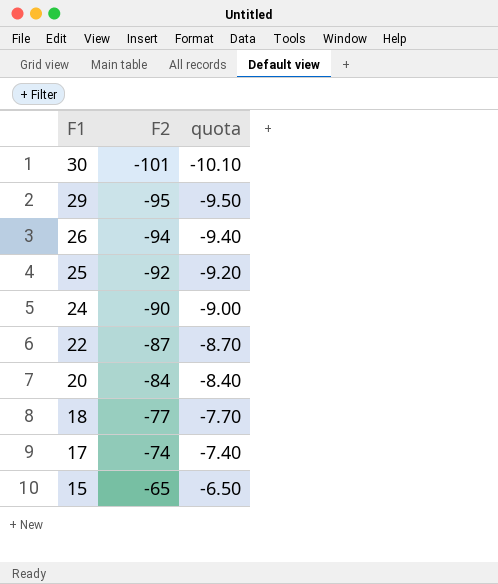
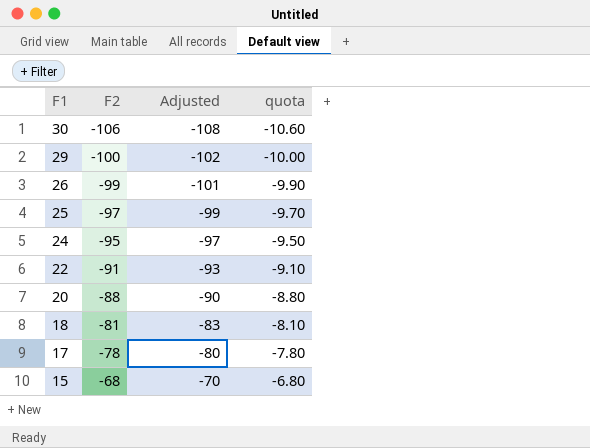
column Adjusted | formula: none -> [F2] - 2
30 | F2: -101 -> -106
30 | quota: -10.10 -> -10.60
29 | F2: -95 -> -100
29 | quota: -9.50 -> -10.00
26 | F2: -94 -> -99
26 | quota: -9.40 -> -9.90
25 | F2: -92 -> -97
25 | quota: -9.20 -> -9.70
24 | F2: -90 -> -95
24 | quota: -9.00 -> -9.50
22 | F2: -87 -> -91
22 | quota: -8.70 -> -9.10
20 | F2: -84 -> -88
20 | quota: -8.40 -> -8.80
18 | F2: -77 -> -81
18 | quota: -7.70 -> -8.10
17 | F2: -74 -> -78
17 | quota: -7.40 -> -7.80
15 | F2: -65 -> -68
15 | quota: -6.50 -> -6.80

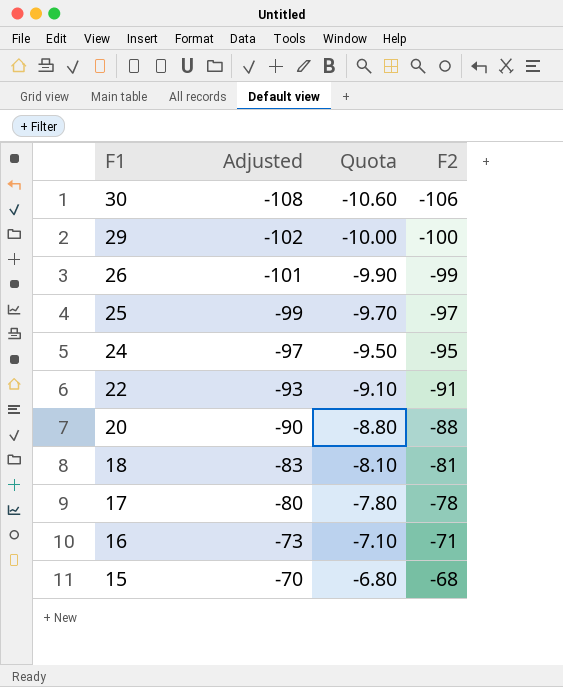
column name: quota -> Quota
column F2 | position: 2 -> 4
row 16: none -> -73 | -7.10 | -71

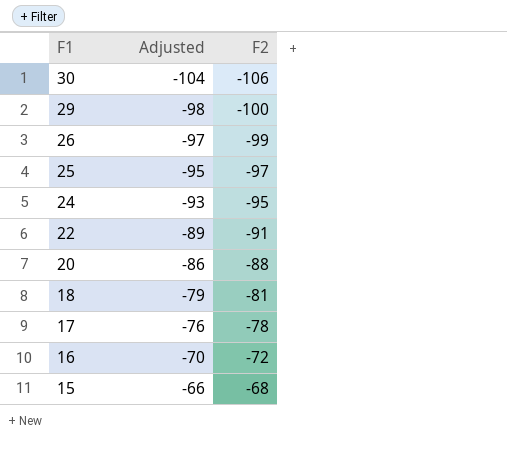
column Quota | formula: [F2] * 0.1 -> none
column Adjusted | formula: [F2] - 2 -> [F2] + 2
16 | F2: -71 -> -72

